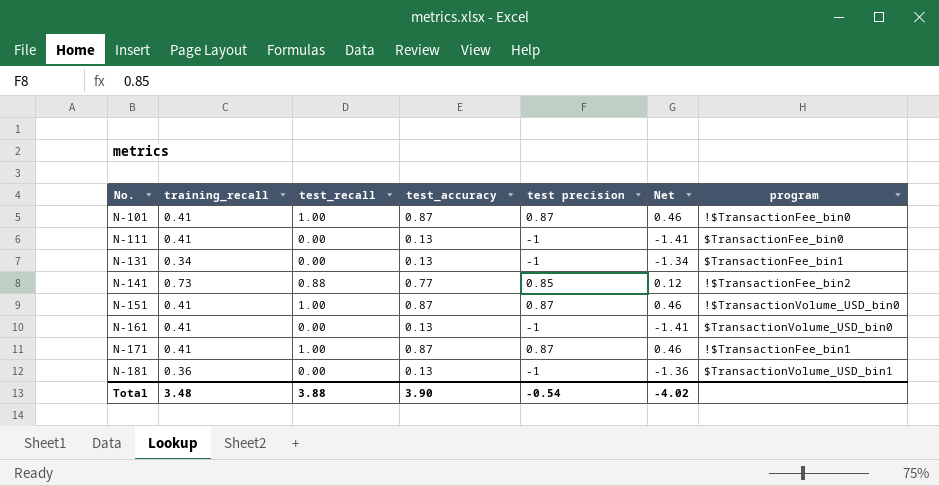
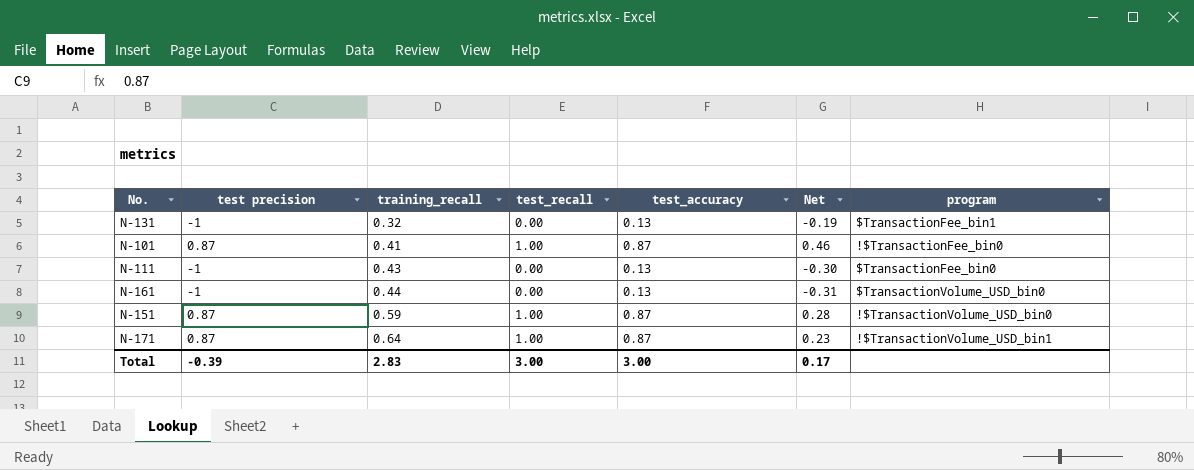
row order: No. ascending -> training_recall ascending
column test precision | position: 5 -> 2
column Net | formula: [test precision] - [training_recall] -> [test_accuracy] - [training_recall]
row N-141: 0.73 | 0.88 | 0.77 | 0.85 | 0.12 | !$TransactionFee_bin2 -> none
row N-181: 0.36 | 0.00 | 0.13 | -1 | -1.36 | $TransactionVolume_USD_bin1 -> none
N-131 | training_recall: 0.34 -> 0.32
N-111 | training_recall: 0.41 -> 0.43
N-161 | training_recall: 0.41 -> 0.44
N-151 | training_recall: 0.41 -> 0.59
N-171 | training_recall: 0.41 -> 0.64
N-171 | program: !$TransactionFee_bin1 -> !$TransactionVolume_USD_bin1
Total | test precision: -0.54 -> -0.39
Total | training_recall: 3.48 -> 2.83
Total | test_recall: 3.88 -> 3.00
Total | test_accuracy: 3.90 -> 3.00
Total | Net: -4.02 -> 0.17

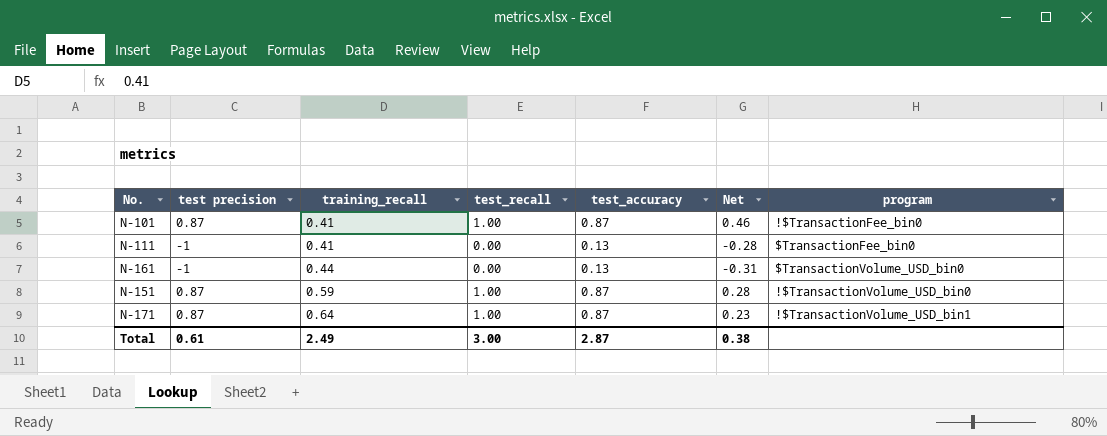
row N-131: -1 | 0.32 | 0.00 | 0.13 | -0.19 | $TransactionFee_bin1 -> none
N-111 | training_recall: 0.43 -> 0.41
N-111 | Net: -0.30 -> -0.28
Total | test precision: -0.39 -> 0.61
Total | training_recall: 2.83 -> 2.49
Total | test_accuracy: 3.00 -> 2.87
Total | Net: 0.17 -> 0.38

